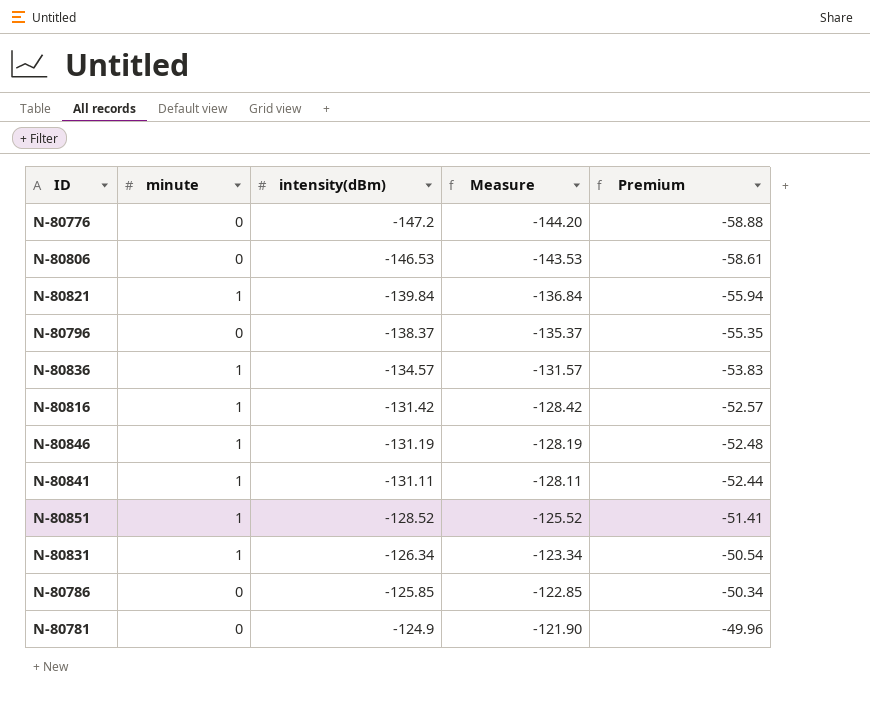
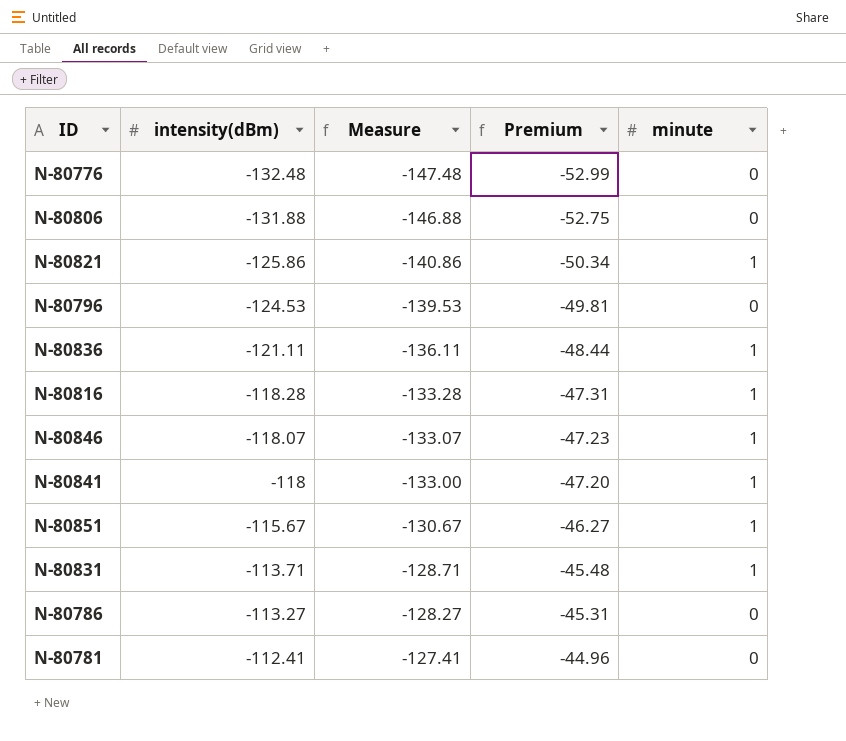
column Measure | formula: [intensity(dBm)] + 3 -> [intensity(dBm)] - 15
column minute | position: 2 -> 5
N-80776 | intensity(dBm): -147.2 -> -132.48
N-80776 | Premium: -58.88 -> -52.99
N-80806 | intensity(dBm): -146.53 -> -131.88
N-80806 | Premium: -58.61 -> -52.75
N-80821 | intensity(dBm): -139.84 -> -125.86
N-80821 | Premium: -55.94 -> -50.34
N-80796 | intensity(dBm): -138.37 -> -124.53
N-80796 | Premium: -55.35 -> -49.81
N-80836 | intensity(dBm): -134.57 -> -121.11
N-80836 | Premium: -53.83 -> -48.44
N-80816 | intensity(dBm): -131.42 -> -118.28
N-80816 | Premium: -52.57 -> -47.31
N-80846 | intensity(dBm): -131.19 -> -118.07
N-80846 | Premium: -52.48 -> -47.23
N-80841 | intensity(dBm): -131.11 -> -118
N-80841 | Premium: -52.44 -> -47.20
N-80851 | intensity(dBm): -128.52 -> -115.67
N-80851 | Premium: -51.41 -> -46.27
N-80831 | intensity(dBm): -126.34 -> -113.71
N-80831 | Premium: -50.54 -> -45.48
N-80786 | intensity(dBm): -125.85 -> -113.27
N-80786 | Premium: -50.34 -> -45.31
N-80781 | intensity(dBm): -124.9 -> -112.41
N-80781 | Premium: -49.96 -> -44.96

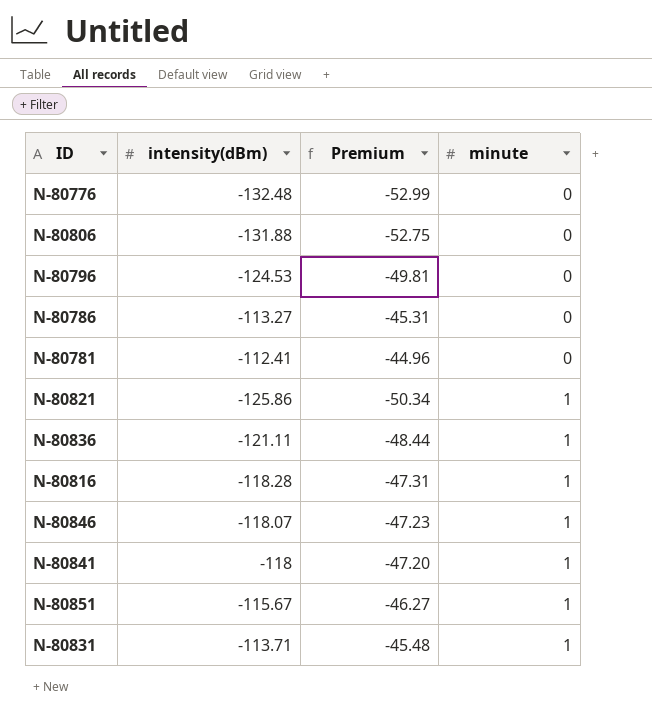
row order: intensity(dBm) ascending -> minute ascending
column Measure | formula: [intensity(dBm)] - 15 -> none

